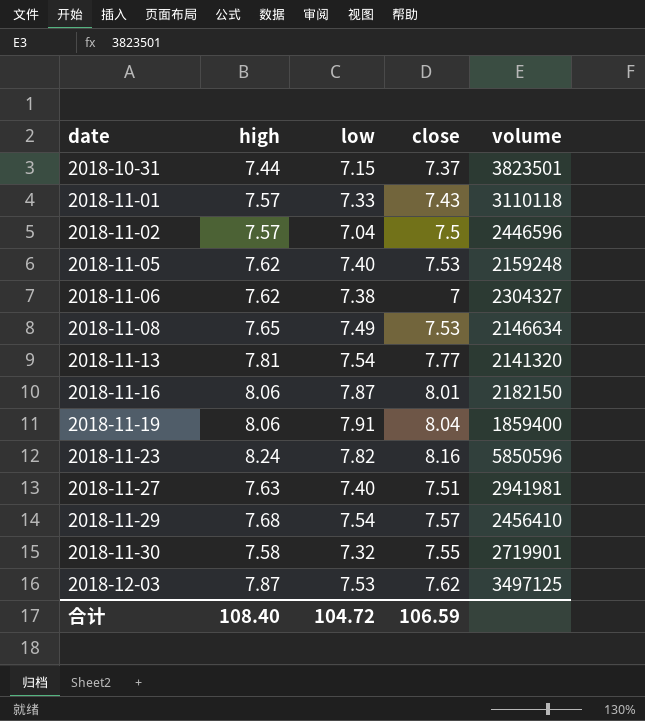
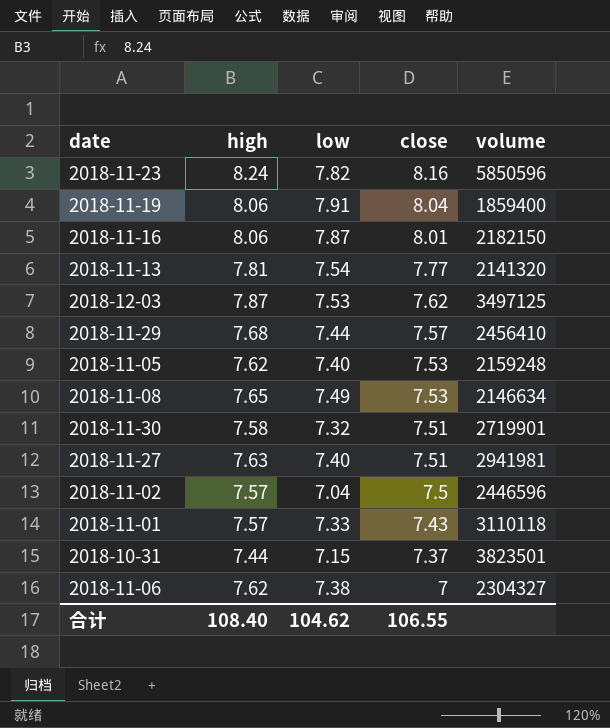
row order: date ascending -> close descending
2018-11-29 | low: 7.54 -> 7.44
2018-11-30 | close: 7.55 -> 7.51
合计 | low: 104.72 -> 104.62
合计 | close: 106.59 -> 106.55

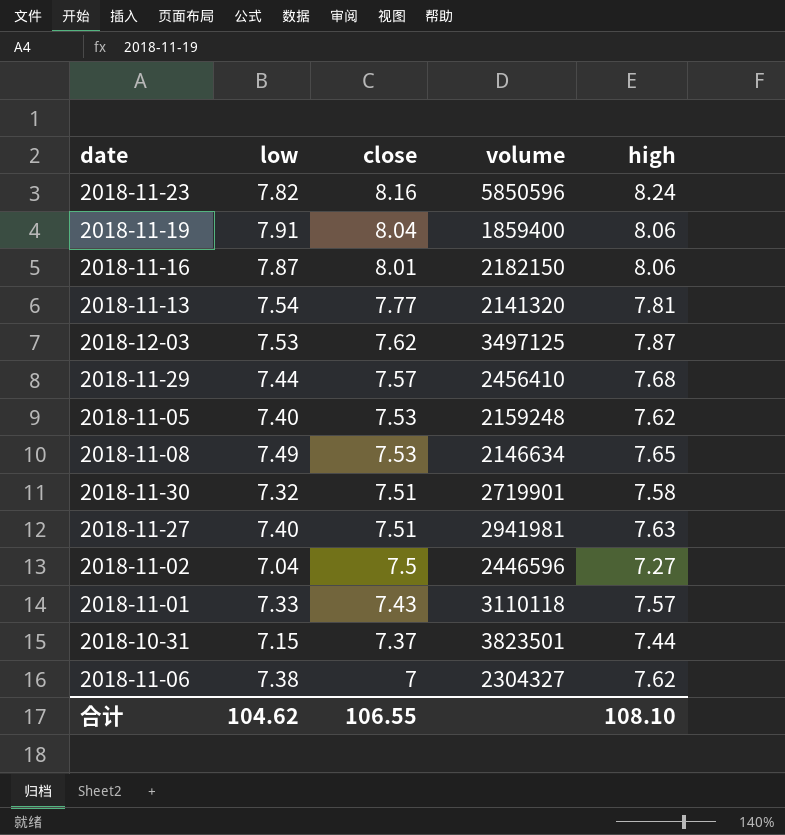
column high | position: 2 -> 5
2018-11-02 | high: 7.57 -> 7.27
合计 | high: 108.40 -> 108.10

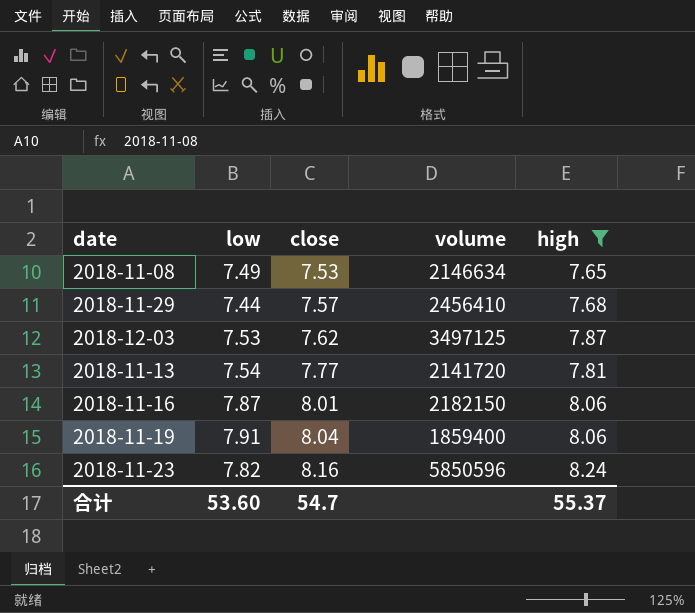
filter: none -> high >= 7.65
row order: close descending -> close ascending
2018-11-13 | volume: 2141320 -> 2141720
合计 | low: 104.62 -> 53.60
合计 | close: 106.55 -> 54.7
合计 | high: 108.10 -> 55.37

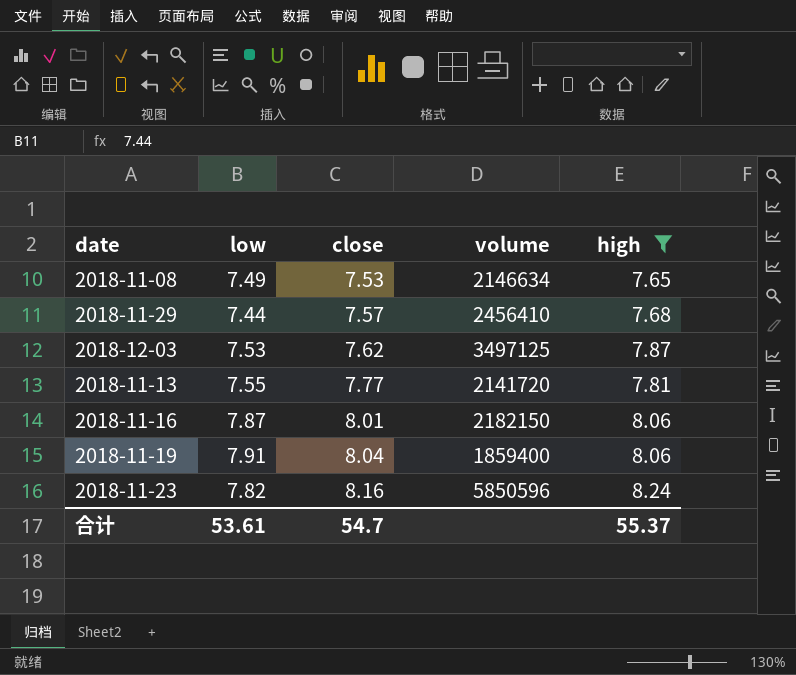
2018-11-13 | low: 7.54 -> 7.55
合计 | low: 53.60 -> 53.61

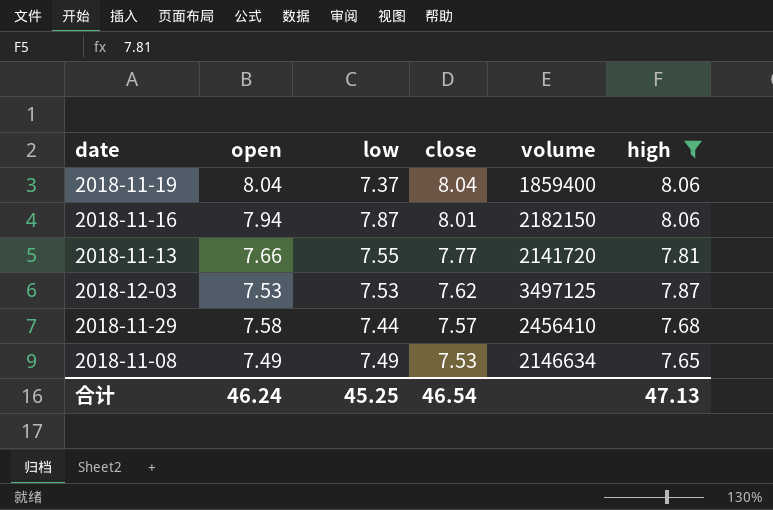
row order: close ascending -> close descending
column open | position: none -> 2
row 2018-11-23: 7.82 | 8.16 | 5850596 | 8.24 -> none
2018-11-19 | low: 7.91 -> 7.37
合计 | low: 53.61 -> 45.25
合计 | close: 54.7 -> 46.54
合计 | high: 55.37 -> 47.13

